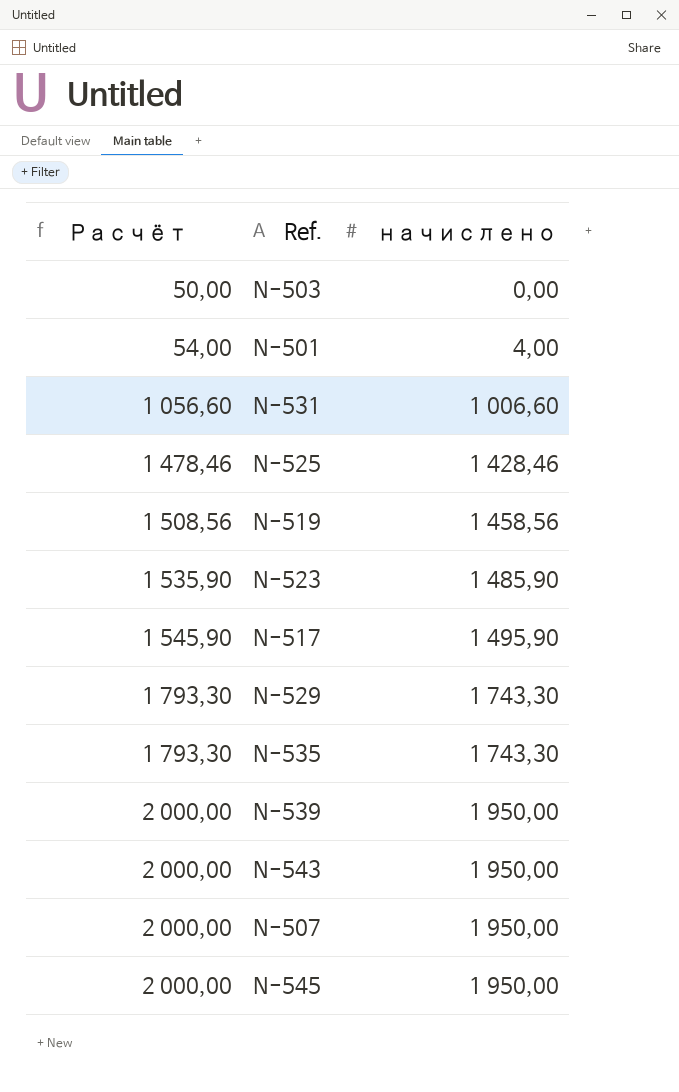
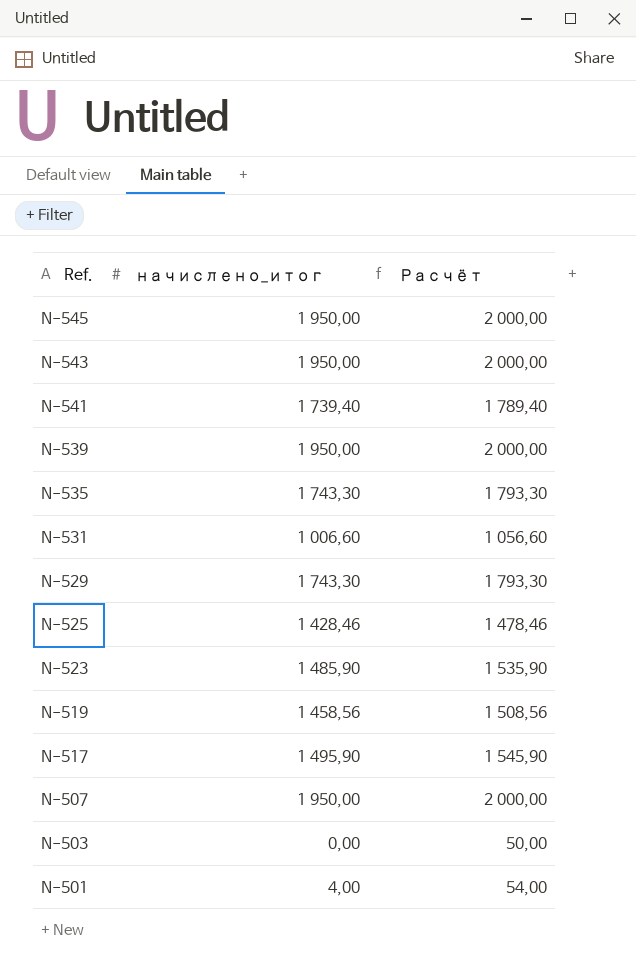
row order: Расчёт ascending -> Ref. descending
column name: начислено -> начислено_итог
column Расчёт | position: 1 -> 3
row N-541: none -> 1 739,40 | 1 789,40

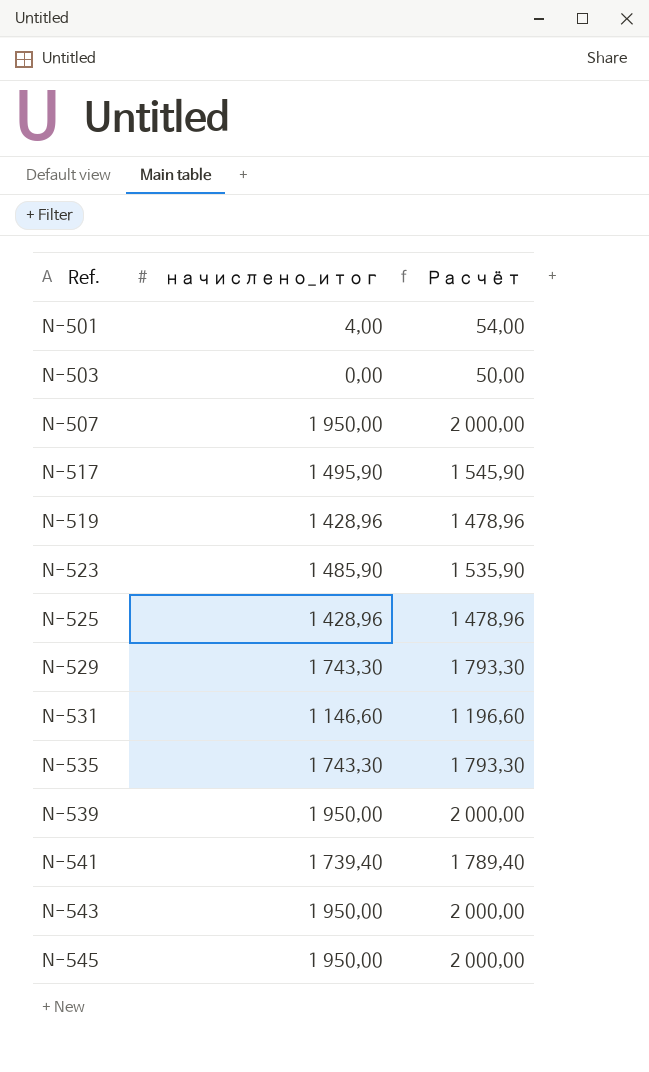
row order: Ref. descending -> Ref. ascending
N-519 | начислено_итог: 1 458,56 -> 1 428,96
N-519 | Расчёт: 1 508,56 -> 1 478,96
N-525 | начислено_итог: 1 428,46 -> 1 428,96
N-525 | Расчёт: 1 478,46 -> 1 478,96
N-531 | начислено_итог: 1 006,60 -> 1 146,60
N-531 | Расчёт: 1 056,60 -> 1 196,60

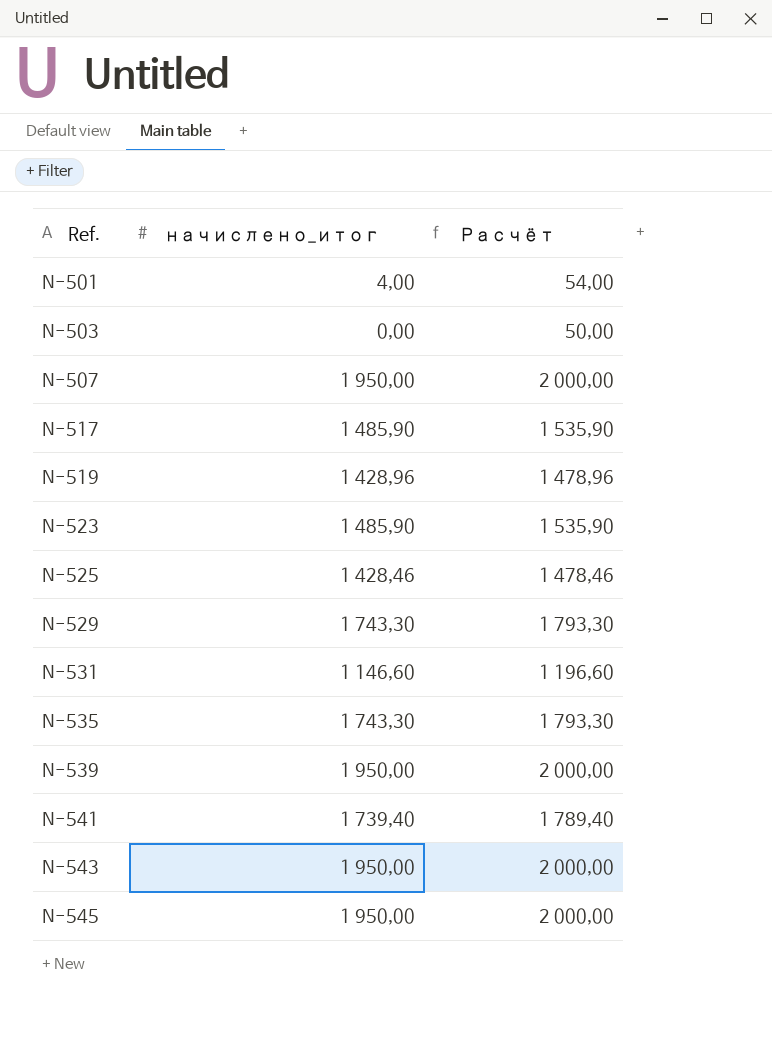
N-517 | начислено_итог: 1 495,90 -> 1 485,90
N-517 | Расчёт: 1 545,90 -> 1 535,90
N-525 | начислено_итог: 1 428,96 -> 1 428,46
N-525 | Расчёт: 1 478,96 -> 1 478,46

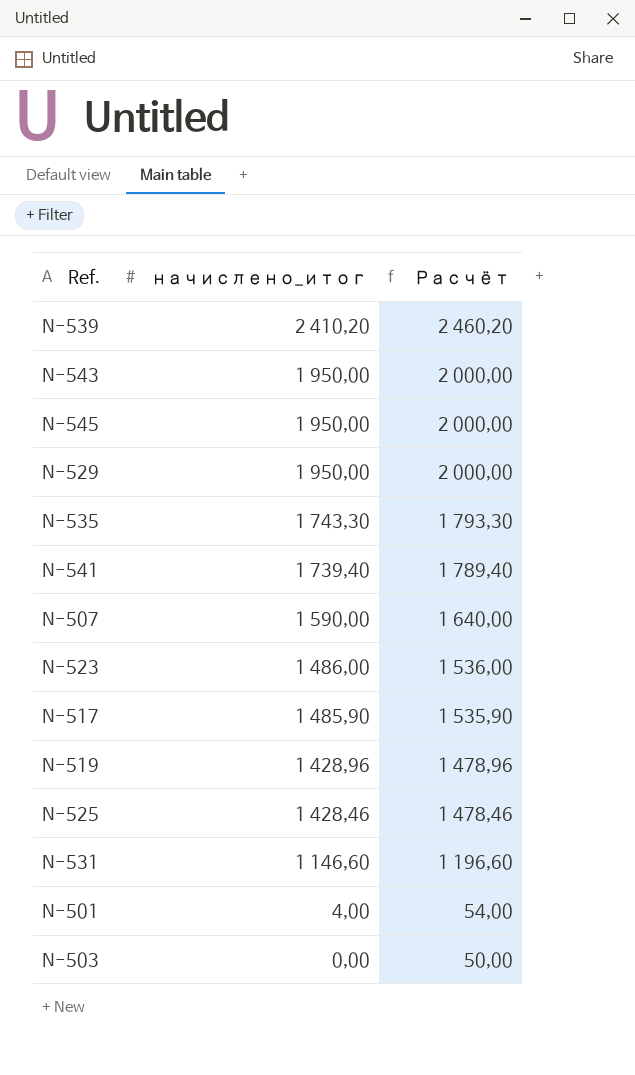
row order: Ref. ascending -> начислено_итог descending
N-539 | начислено_итог: 1 950,00 -> 2 410,20
N-539 | Расчёт: 2 000,00 -> 2 460,20
N-529 | начислено_итог: 1 743,30 -> 1 950,00
N-529 | Расчёт: 1 793,30 -> 2 000,00
N-507 | начислено_итог: 1 950,00 -> 1 590,00
N-507 | Расчёт: 2 000,00 -> 1 640,00
N-523 | начислено_итог: 1 485,90 -> 1 486,00
N-523 | Расчёт: 1 535,90 -> 1 536,00

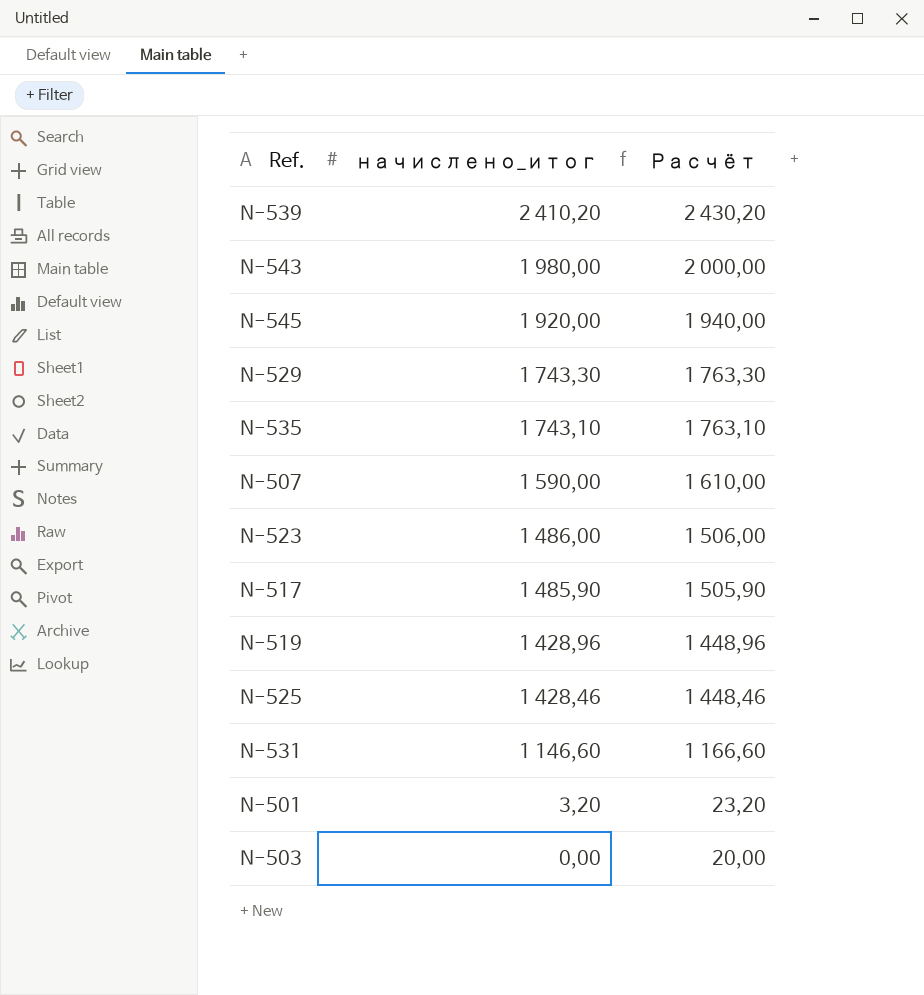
column Расчёт | formula: [начислено_итог] + 50 -> [начислено_итог] + 20
row N-541: 1 739,40 | 1 789,40 -> none
N-543 | начислено_итог: 1 950,00 -> 1 980,00
N-545 | начислено_итог: 1 950,00 -> 1 920,00
N-529 | начислено_итог: 1 950,00 -> 1 743,30
N-535 | начислено_итог: 1 743,30 -> 1 743,10
N-501 | начислено_итог: 4,00 -> 3,20

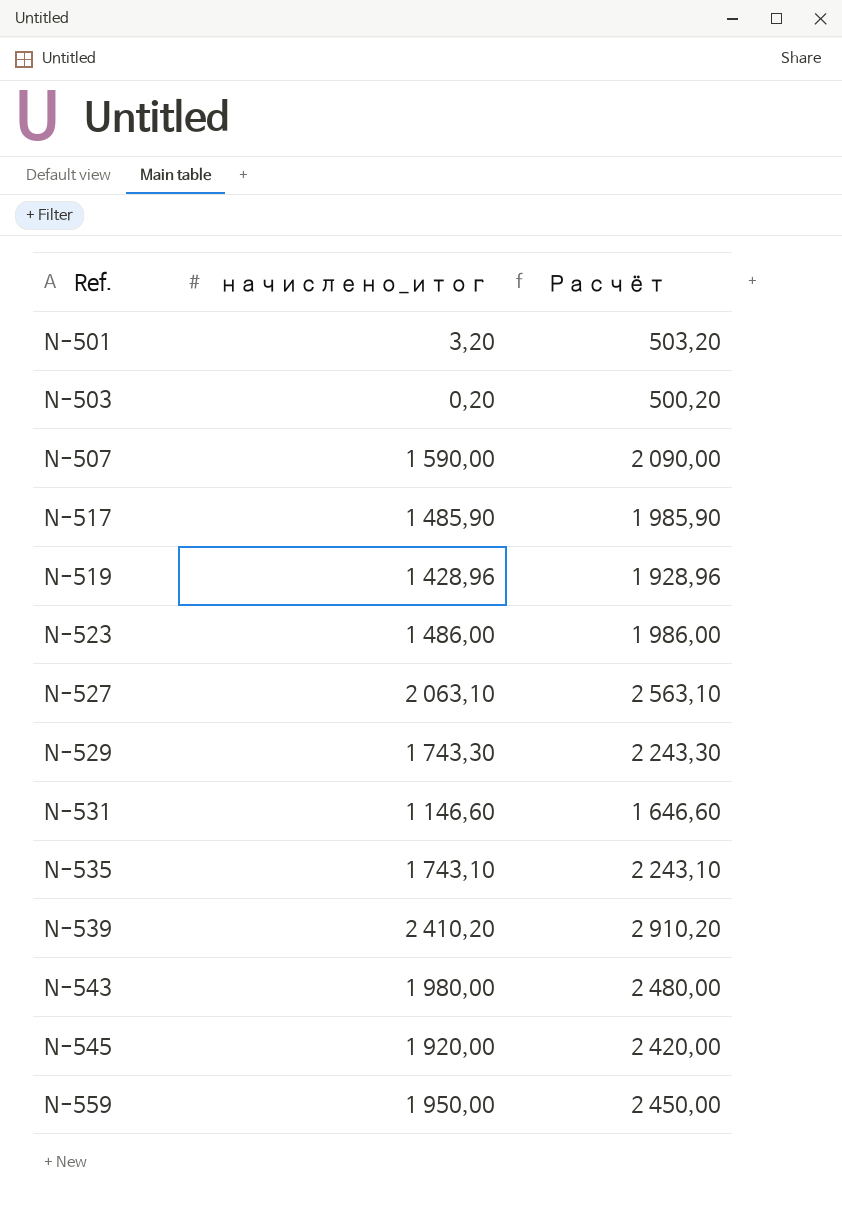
row order: начислено_итог descending -> Ref. ascending
column Расчёт | formula: [начислено_итог] + 20 -> [начислено_итог] + 500
row N-525: 1 428,46 | 1 448,46 -> none
N-503 | начислено_итог: 0,00 -> 0,20
row N-527: none -> 2 063,10 | 2 563,10
row N-559: none -> 1 950,00 | 2 450,00

